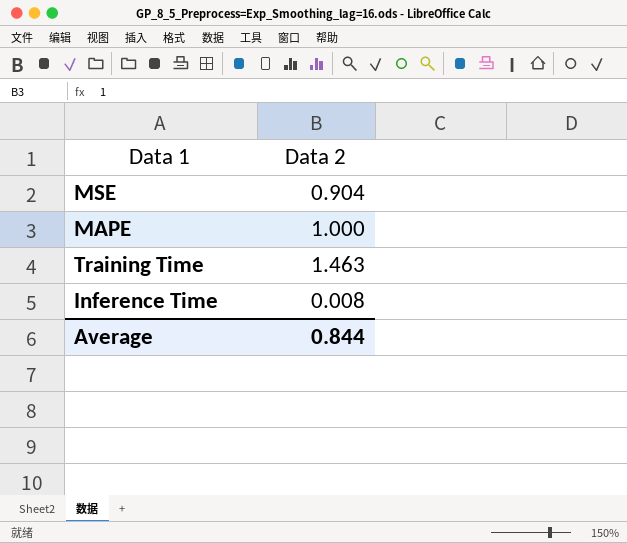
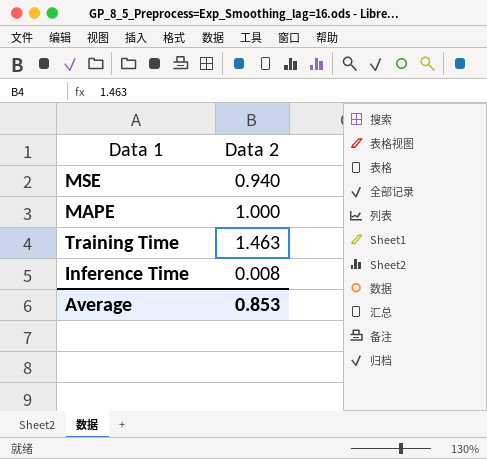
MSE | Data 2: 0.904 -> 0.940
Average | Data 2: 0.844 -> 0.853

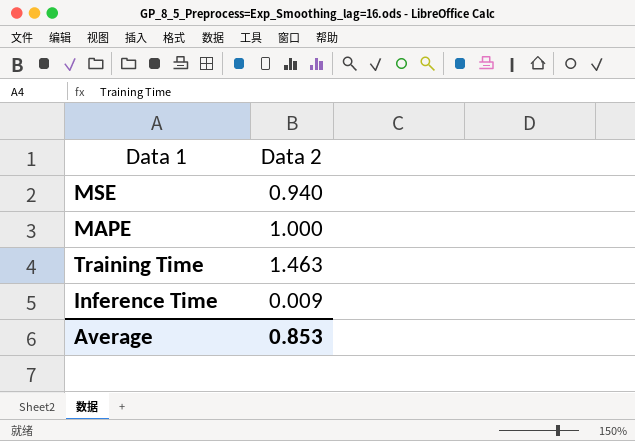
Inference Time | Data 2: 0.008 -> 0.009

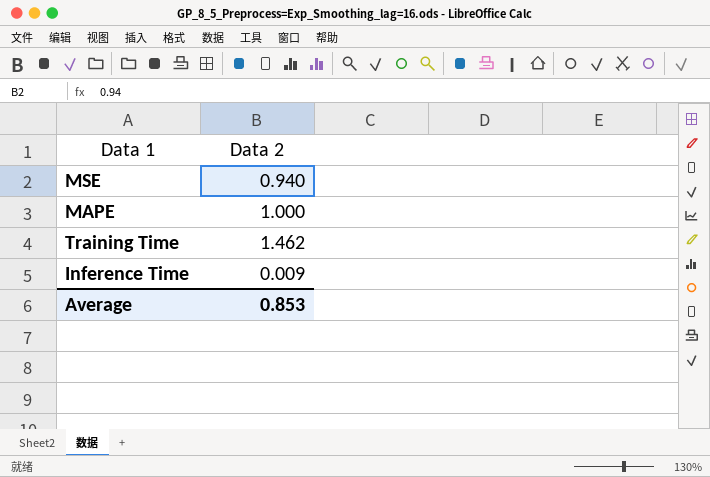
Training Time | Data 2: 1.463 -> 1.462

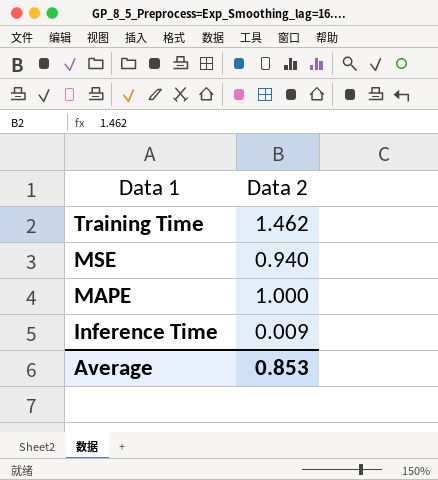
row order: none -> Data 1 descending

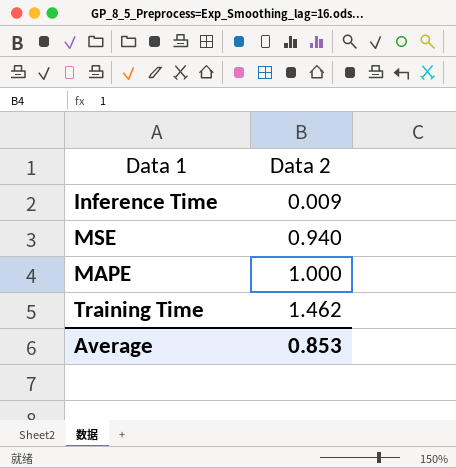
row order: Data 1 descending -> Data 2 ascending

